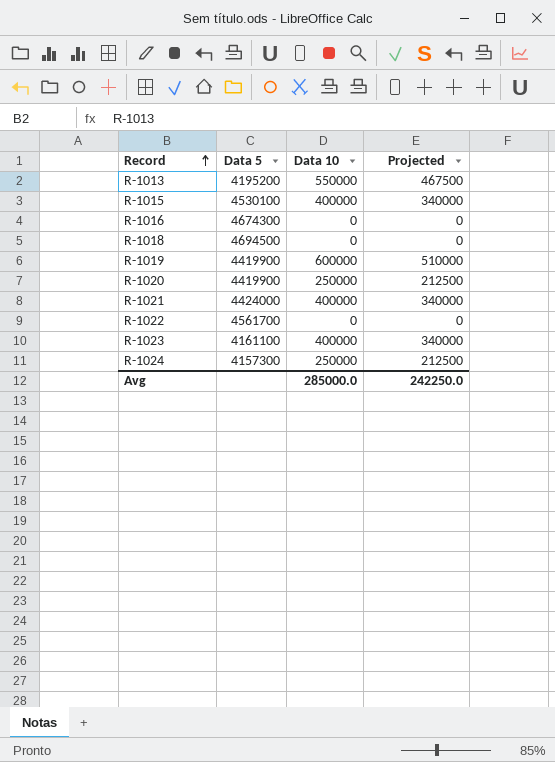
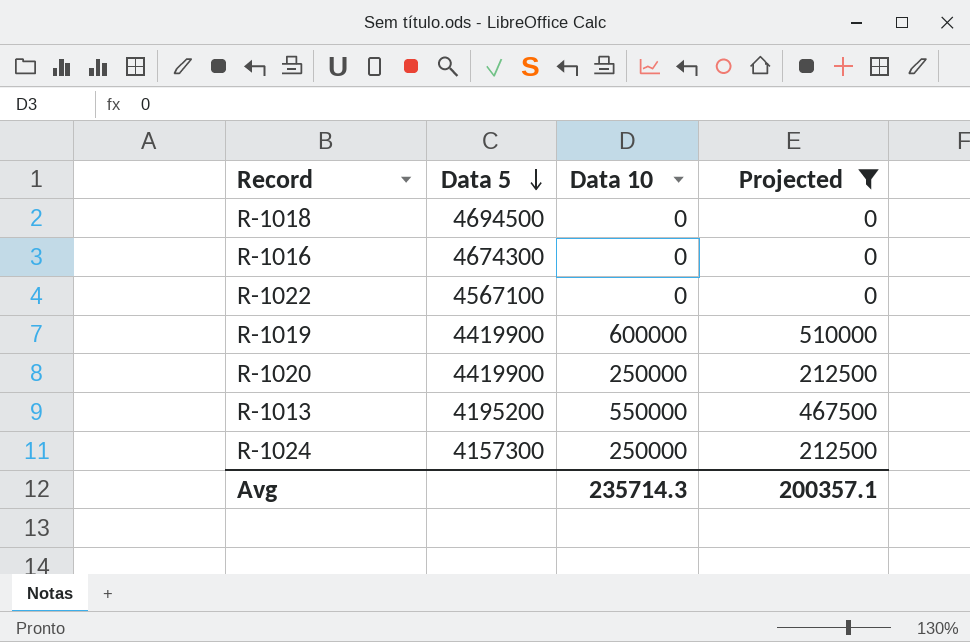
filter: none -> Projected != 340000
row order: Record ascending -> Data 5 descending
R-1022 | Data 5: 4561700 -> 4567100
Avg | Data 10: 285000.0 -> 235714.3
Avg | Projected: 242250.0 -> 200357.1

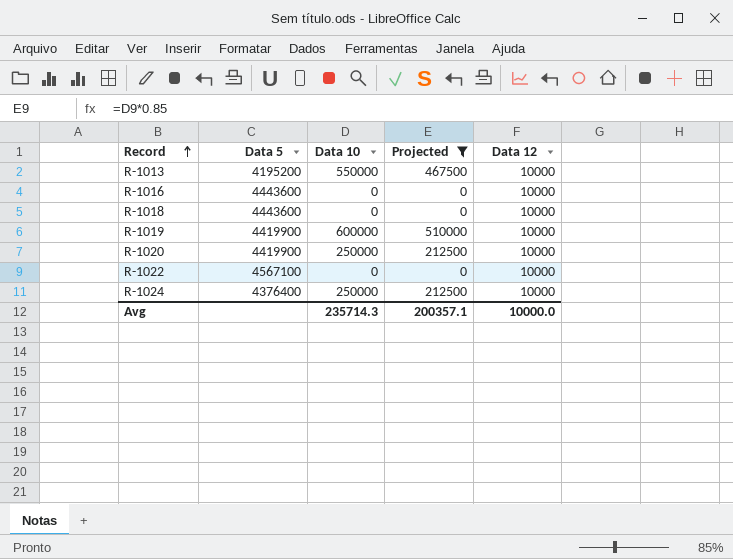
row order: Data 5 descending -> Record ascending
column Data 12 | position: none -> 5
R-1016 | Data 5: 4674300 -> 4443600
R-1018 | Data 5: 4694500 -> 4443600
R-1024 | Data 5: 4157300 -> 4376400

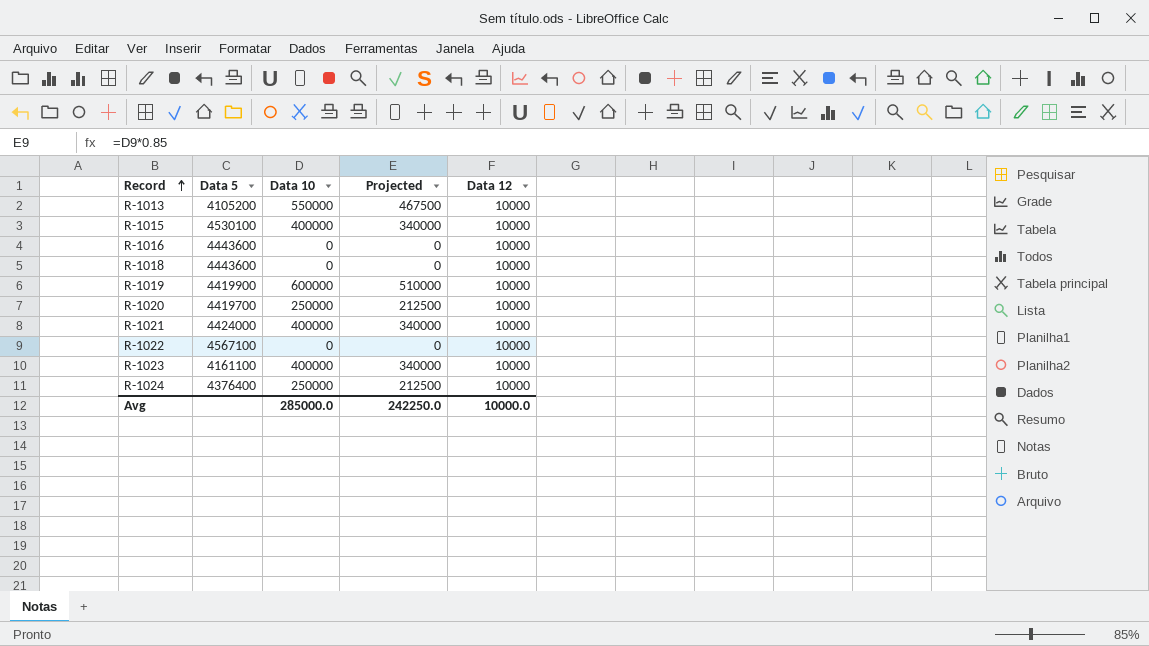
filter: Projected != 340000 -> none
R-1013 | Data 5: 4195200 -> 4105200
R-1020 | Data 5: 4419900 -> 4419700
Avg | Data 10: 235714.3 -> 285000.0
Avg | Projected: 200357.1 -> 242250.0

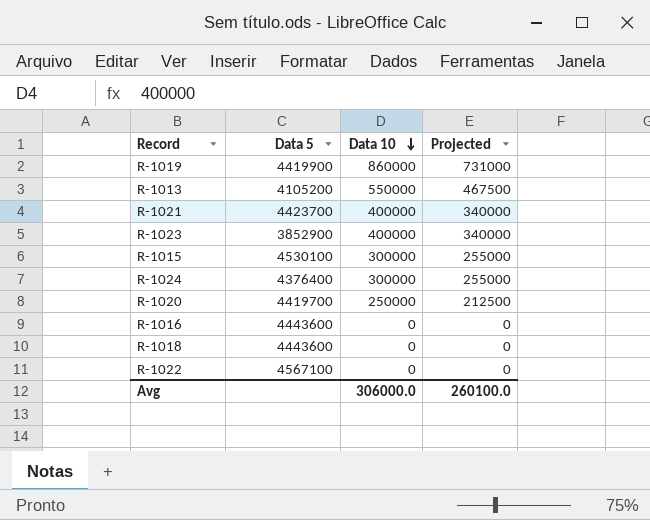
row order: Record ascending -> Data 10 descending
column Data 12 | position: 5 -> none
R-1019 | Data 10: 600000 -> 860000
R-1019 | Projected: 510000 -> 731000
R-1021 | Data 5: 4424000 -> 4423700
R-1023 | Data 5: 4161100 -> 3852900
R-1015 | Data 10: 400000 -> 300000
R-1015 | Projected: 340000 -> 255000
R-1024 | Data 10: 250000 -> 300000
R-1024 | Projected: 212500 -> 255000
Avg | Data 10: 285000.0 -> 306000.0
Avg | Projected: 242250.0 -> 260100.0

